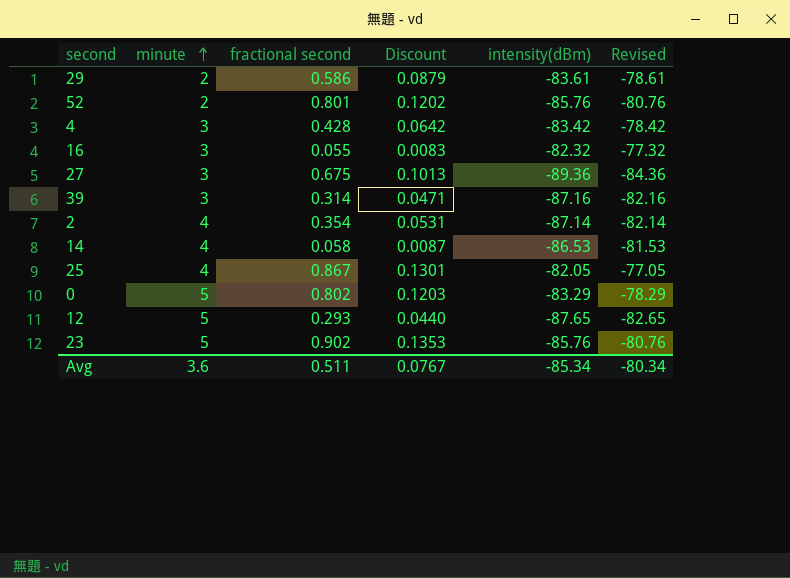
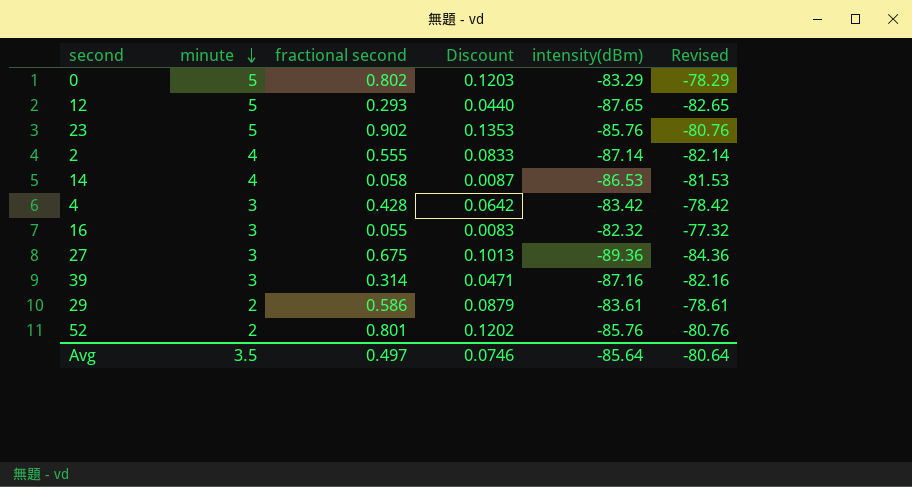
row order: minute ascending -> minute descending
row 25: 4 | 0.867 | 0.1301 | -82.05 | -77.05 -> none
2 | fractional second: 0.354 -> 0.555
2 | Discount: 0.0531 -> 0.0833
Avg | minute: 3.6 -> 3.5
Avg | fractional second: 0.511 -> 0.497
Avg | Discount: 0.0767 -> 0.0746
Avg | intensity(dBm): -85.34 -> -85.64
Avg | Revised: -80.34 -> -80.64

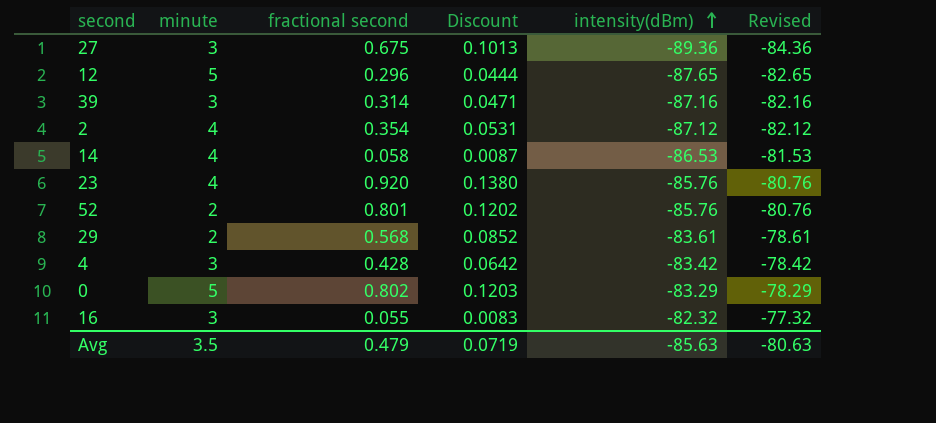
row order: minute descending -> intensity(dBm) ascending
12 | fractional second: 0.293 -> 0.296
12 | Discount: 0.0440 -> 0.0444
2 | fractional second: 0.555 -> 0.354
2 | Discount: 0.0833 -> 0.0531
2 | intensity(dBm): -87.14 -> -87.12
2 | Revised: -82.14 -> -82.12
23 | minute: 5 -> 4
23 | fractional second: 0.902 -> 0.920
23 | Discount: 0.1353 -> 0.1380
29 | fractional second: 0.586 -> 0.568
29 | Discount: 0.0879 -> 0.0852
Avg | fractional second: 0.497 -> 0.479
Avg | Discount: 0.0746 -> 0.0719
Avg | intensity(dBm): -85.64 -> -85.63
Avg | Revised: -80.64 -> -80.63

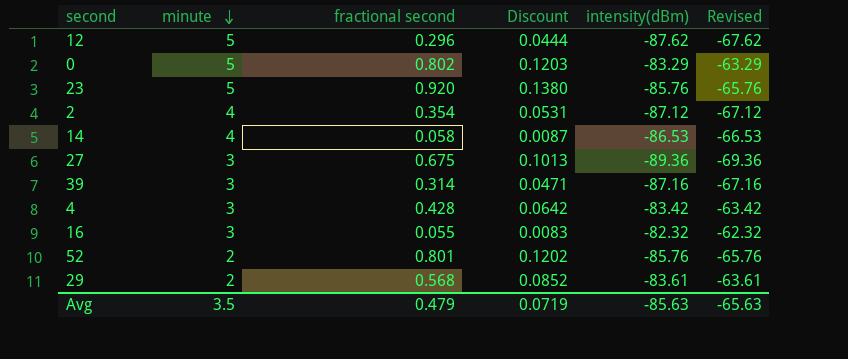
row order: intensity(dBm) ascending -> minute descending
column Revised | formula: [intensity(dBm)] + 5 -> [intensity(dBm)] + 20
12 | intensity(dBm): -87.65 -> -87.62
23 | minute: 4 -> 5
Avg | Revised: -80.63 -> -65.63

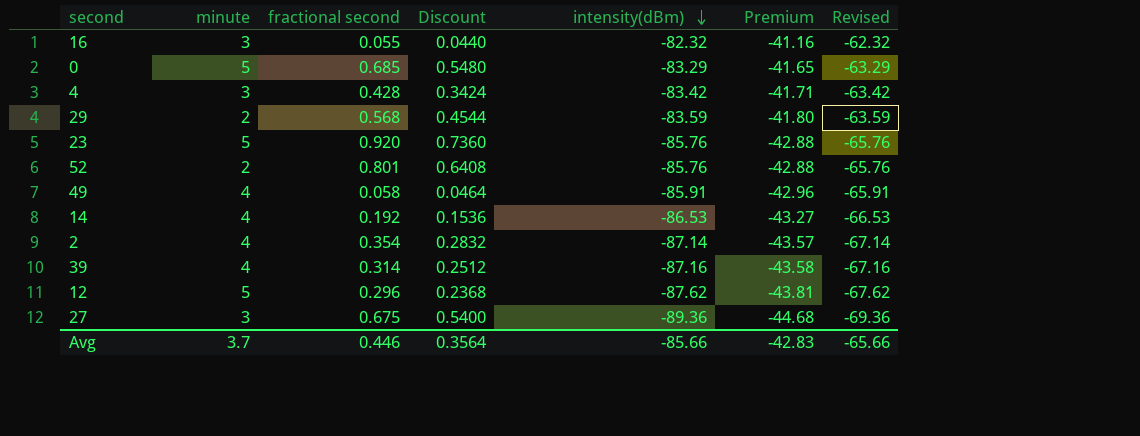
row order: minute descending -> intensity(dBm) descending
column Discount | formula: [fractional second] * 0.15 -> [fractional second] * 0.8
column Premium | formula: none -> [intensity(dBm)] * 0.5
0 | fractional second: 0.802 -> 0.685
29 | intensity(dBm): -83.61 -> -83.59
29 | Revised: -63.61 -> -63.59
row 49: none -> 4 | 0.058 | 0.0464 | -85.91 | -42.96 | -65.91
14 | fractional second: 0.058 -> 0.192
2 | intensity(dBm): -87.12 -> -87.14
2 | Revised: -67.12 -> -67.14
39 | minute: 3 -> 4
Avg | minute: 3.5 -> 3.7
Avg | fractional second: 0.479 -> 0.446
Avg | Discount: 0.0719 -> 0.3564
Avg | intensity(dBm): -85.63 -> -85.66
Avg | Revised: -65.63 -> -65.66

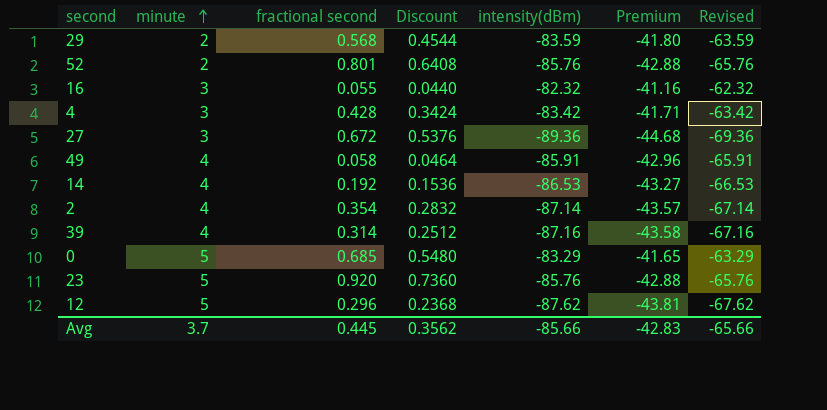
row order: intensity(dBm) descending -> minute ascending
27 | fractional second: 0.675 -> 0.672
27 | Discount: 0.5400 -> 0.5376
Avg | fractional second: 0.446 -> 0.445
Avg | Discount: 0.3564 -> 0.3562

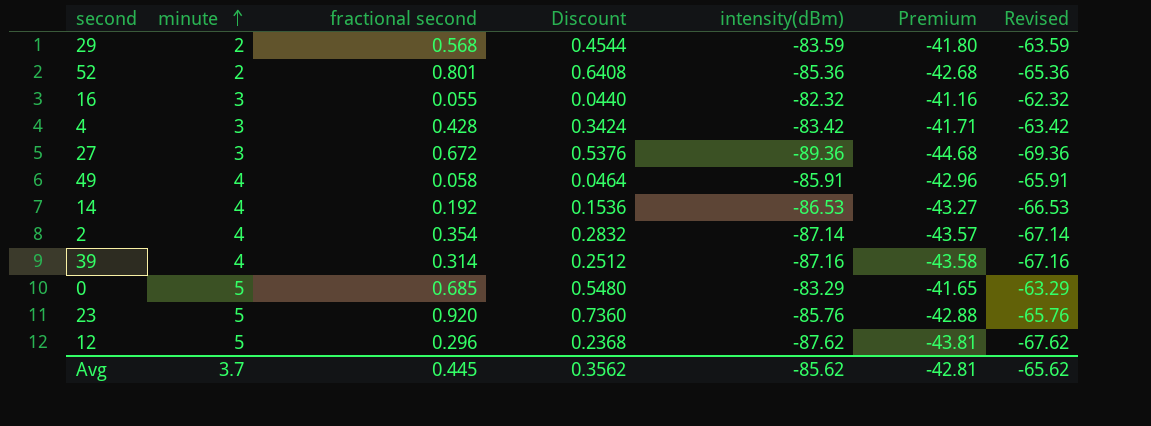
52 | intensity(dBm): -85.76 -> -85.36
52 | Premium: -42.88 -> -42.68
52 | Revised: -65.76 -> -65.36
Avg | intensity(dBm): -85.66 -> -85.62
Avg | Premium: -42.83 -> -42.81
Avg | Revised: -65.66 -> -65.62

